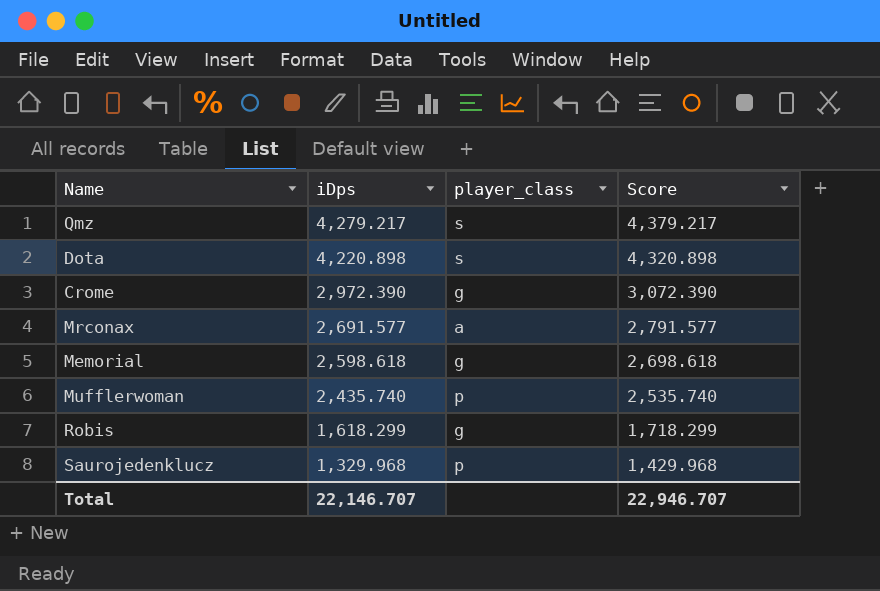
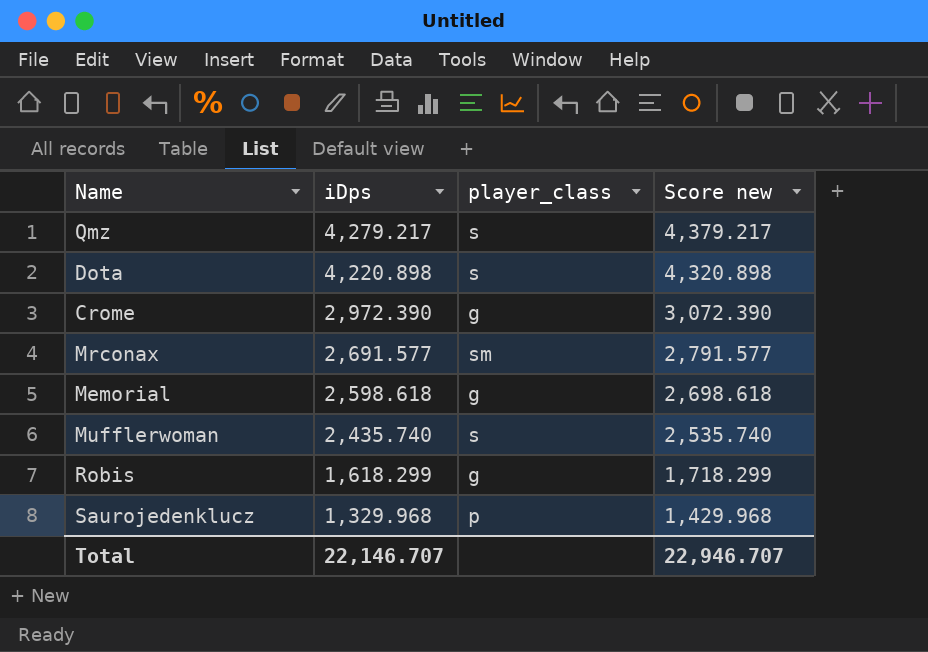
column name: Score -> Score new
Mrconax | player_class: a -> sm
Mufflerwoman | player_class: p -> s

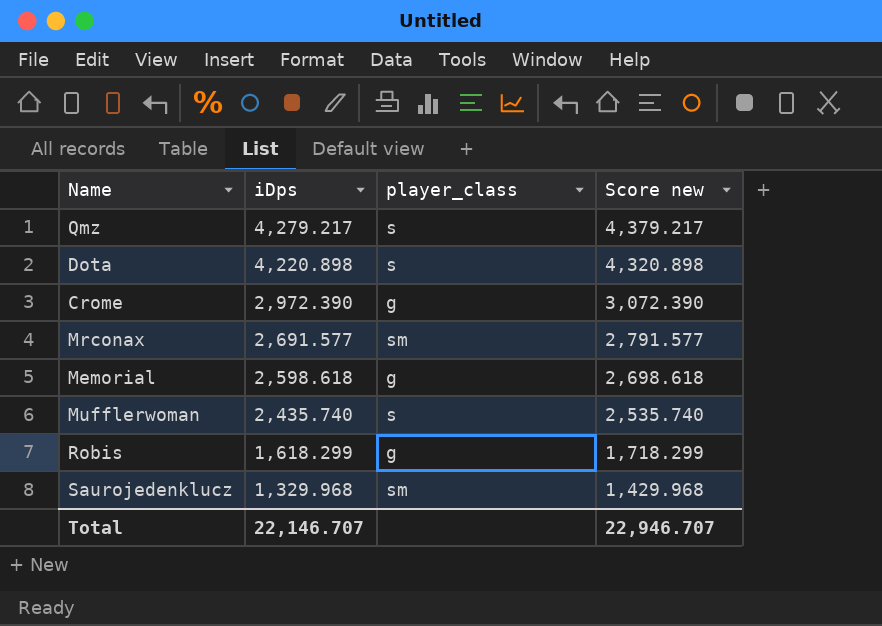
Saurojedenklucz | player_class: p -> sm

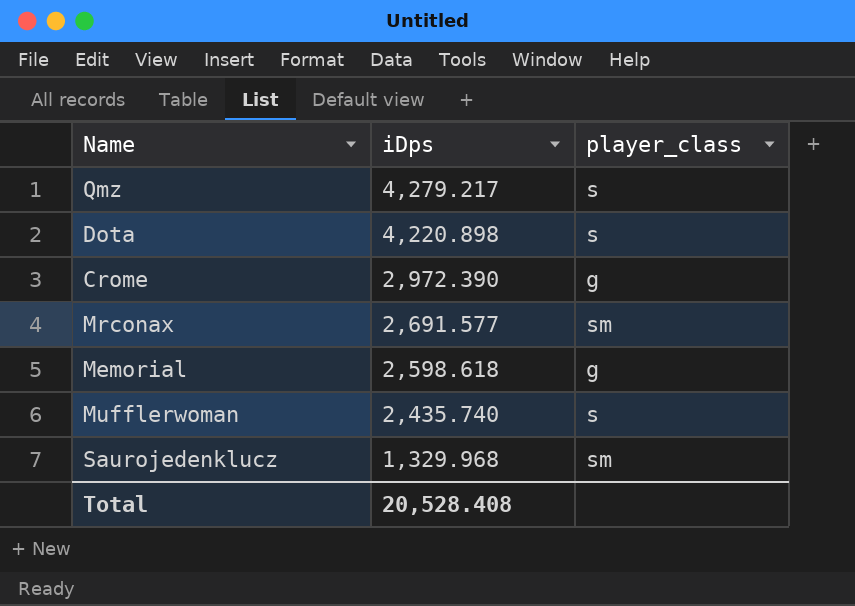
column Score new | formula: [iDps] + 100 -> none
row Robis: 1,618.299 | g | 1,718.299 -> none
Total | iDps: 22,146.707 -> 20,528.408

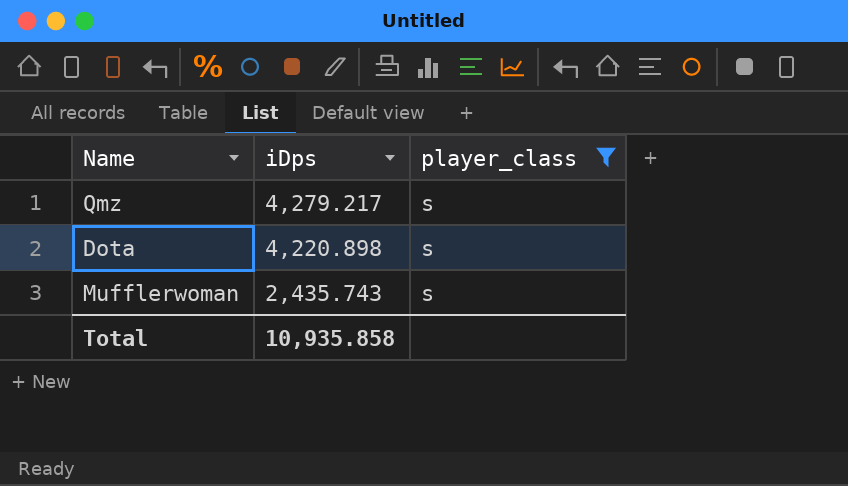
filter: none -> player_class = s
Mufflerwoman | iDps: 2,435.740 -> 2,435.743
Total | iDps: 20,528.408 -> 10,935.858

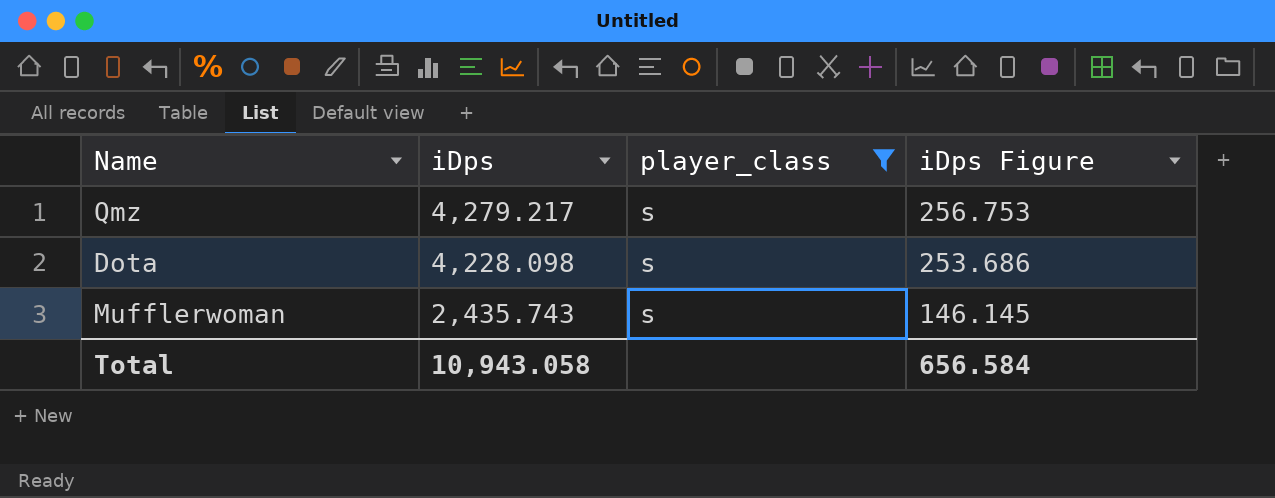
column iDps Figure | formula: none -> [iDps] * 0.06
Dota | iDps: 4,220.898 -> 4,228.098
Total | iDps: 10,935.858 -> 10,943.058

